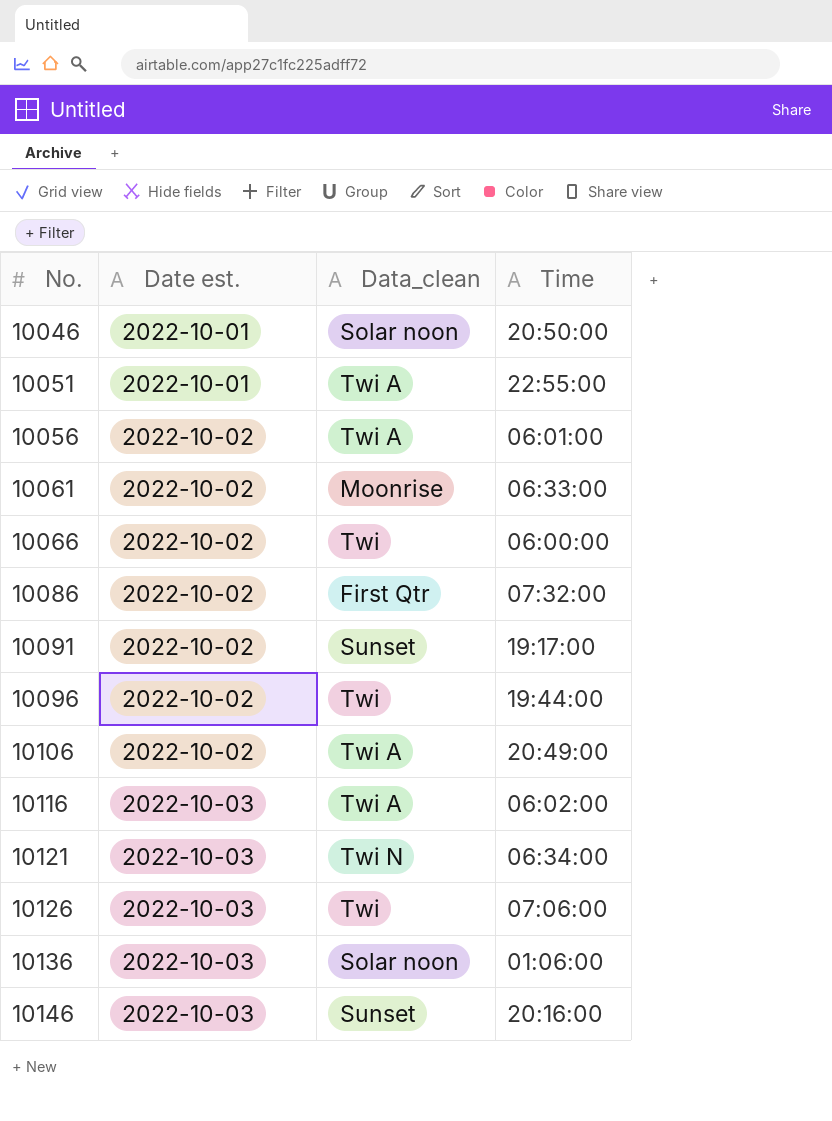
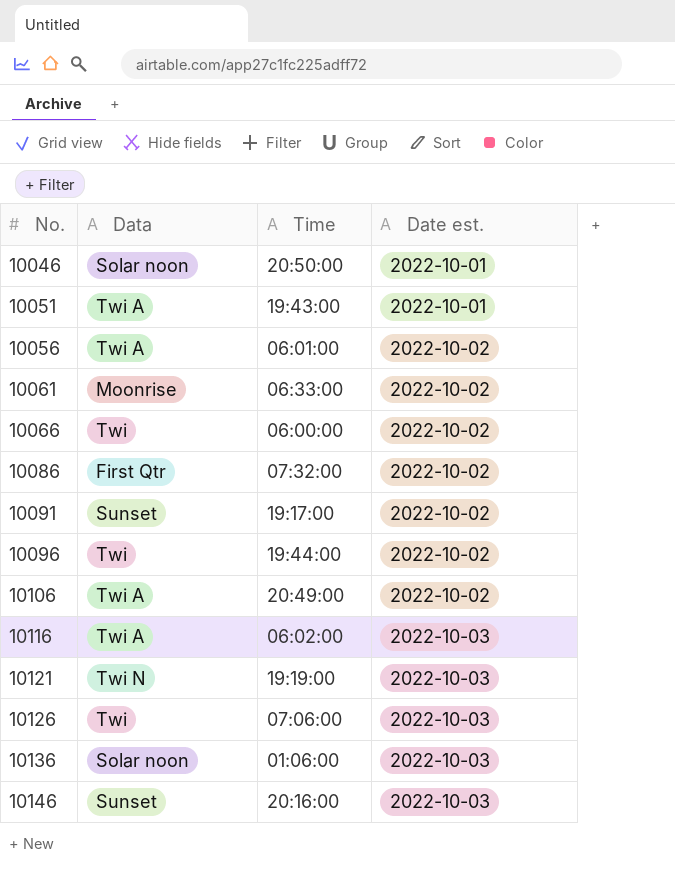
column name: Data_clean -> Data
column Date est. | position: 2 -> 4
10051 | Time: 22:55:00 -> 19:43:00
10121 | Time: 06:34:00 -> 19:19:00

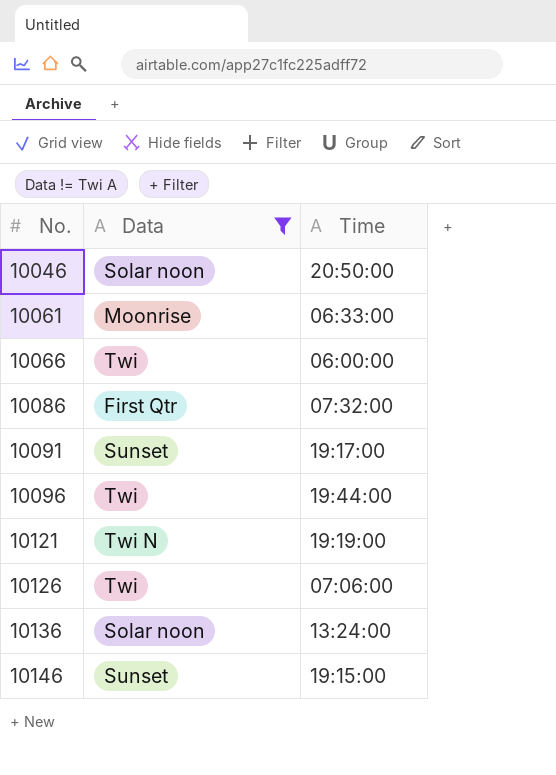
filter: none -> Data != Twi A
column Date est. | position: 4 -> none
10136 | Time: 01:06:00 -> 13:24:00
10146 | Time: 20:16:00 -> 19:15:00

